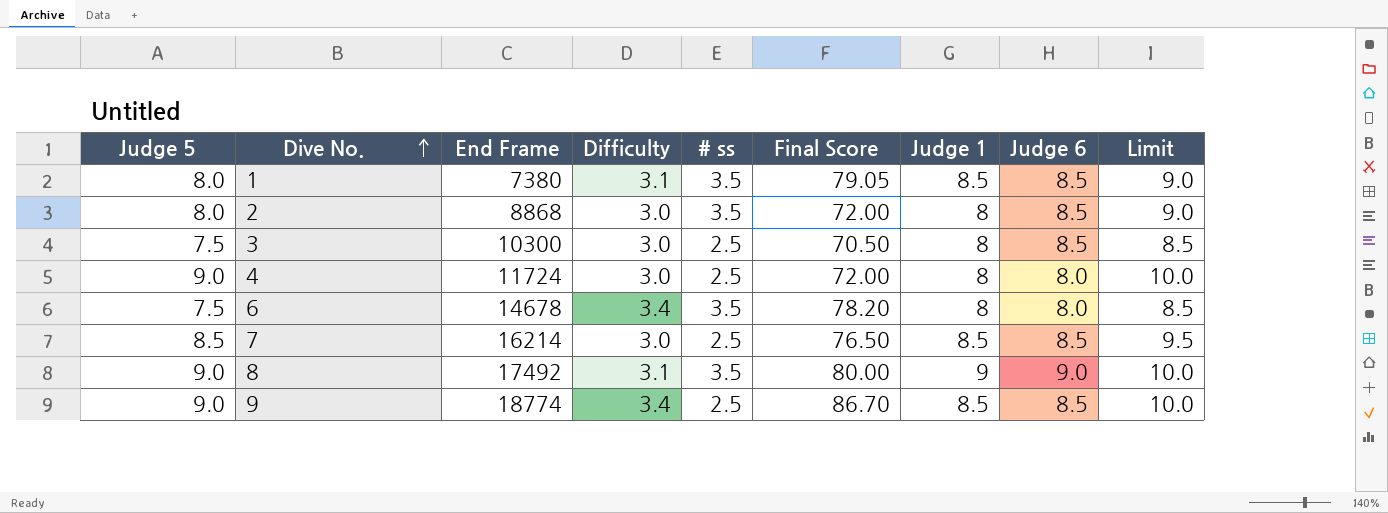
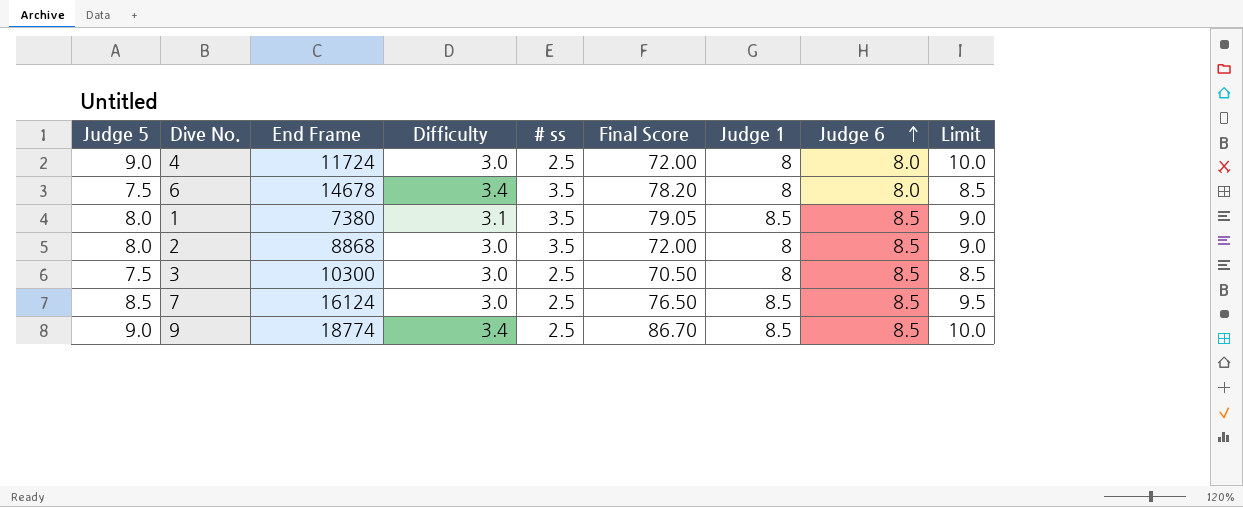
row order: Dive No. ascending -> Judge 6 ascending
row 8: 9.0 | 17492 | 3.1 | 3.5 | 80.00 | 9 | 9.0 | 10.0 -> none
7 | End Frame: 16214 -> 16124

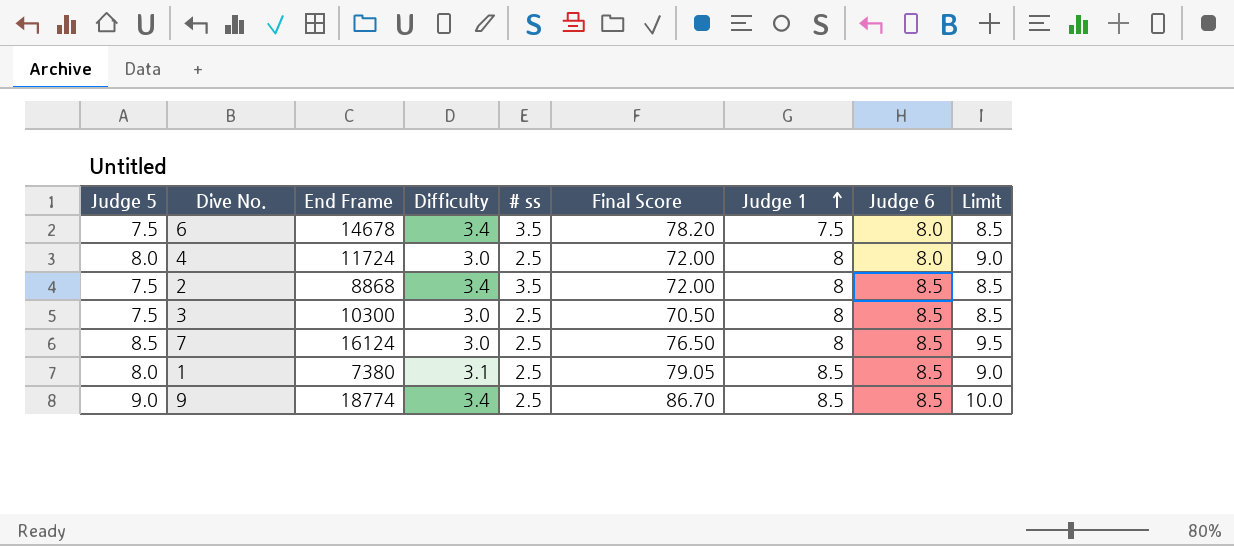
row order: Judge 6 ascending -> Judge 1 ascending
6 | Judge 1: 8 -> 7.5
4 | Judge 5: 9.0 -> 8.0
4 | Limit: 10.0 -> 9.0
2 | Judge 5: 8.0 -> 7.5
2 | Difficulty: 3.0 -> 3.4
2 | Limit: 9.0 -> 8.5
7 | Judge 1: 8.5 -> 8
1 | # ss: 3.5 -> 2.5

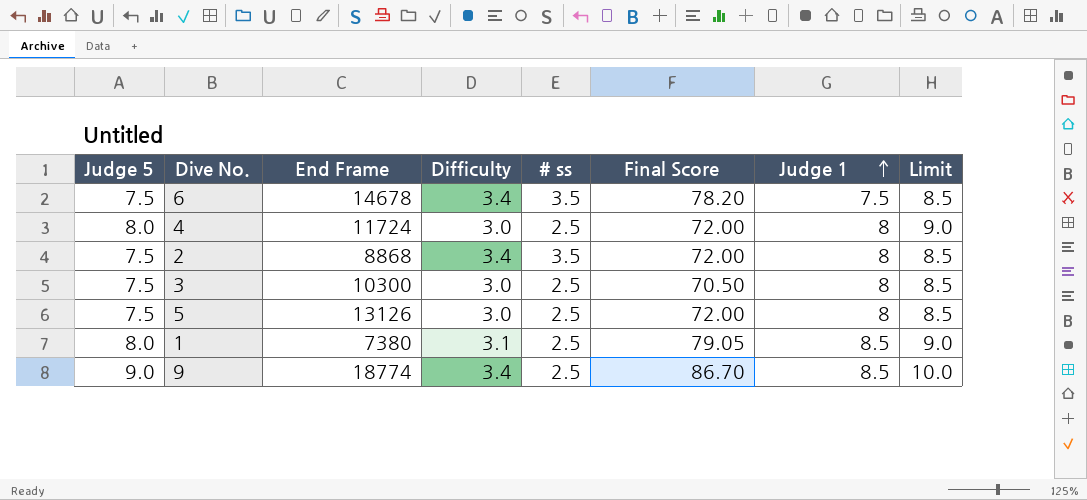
column Judge 6 | position: 8 -> none
row 7: 8.5 | 16124 | 3.0 | 2.5 | 76.50 | 8 | 8.5 | 9.5 -> none
row 5: none -> 7.5 | 13126 | 3.0 | 2.5 | 72.00 | 8 | 8.5

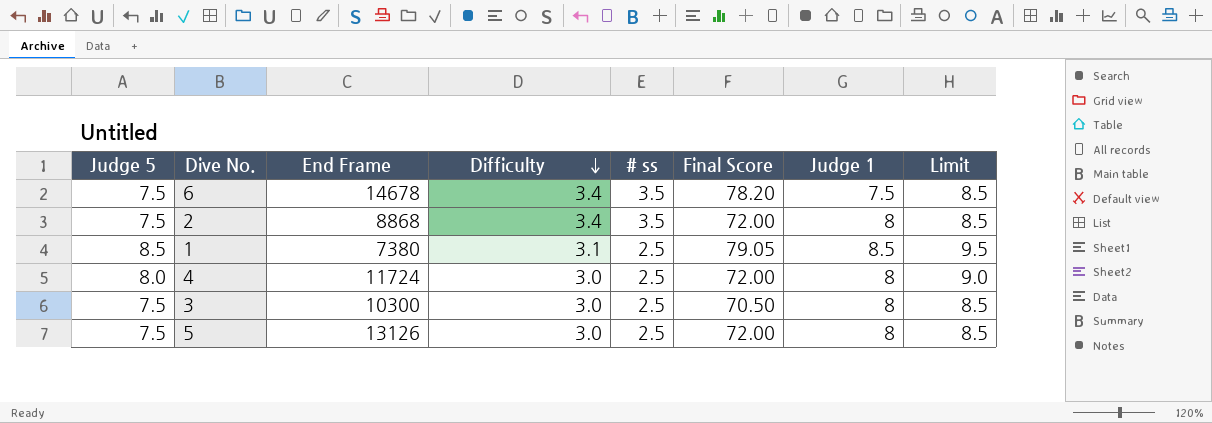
row order: Judge 1 ascending -> Difficulty descending
row 9: 9.0 | 18774 | 3.4 | 2.5 | 86.70 | 8.5 | 10.0 -> none
1 | Judge 5: 8.0 -> 8.5
1 | Limit: 9.0 -> 9.5

